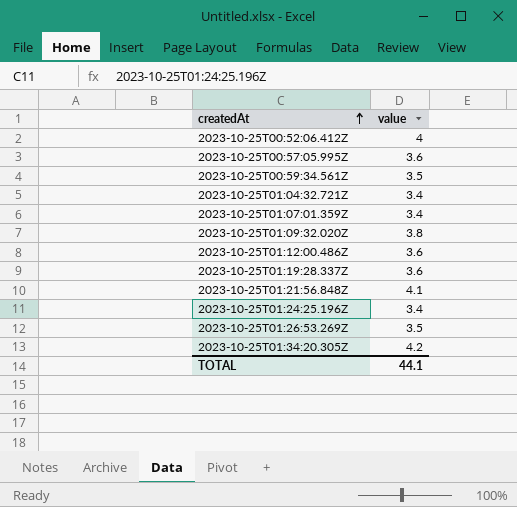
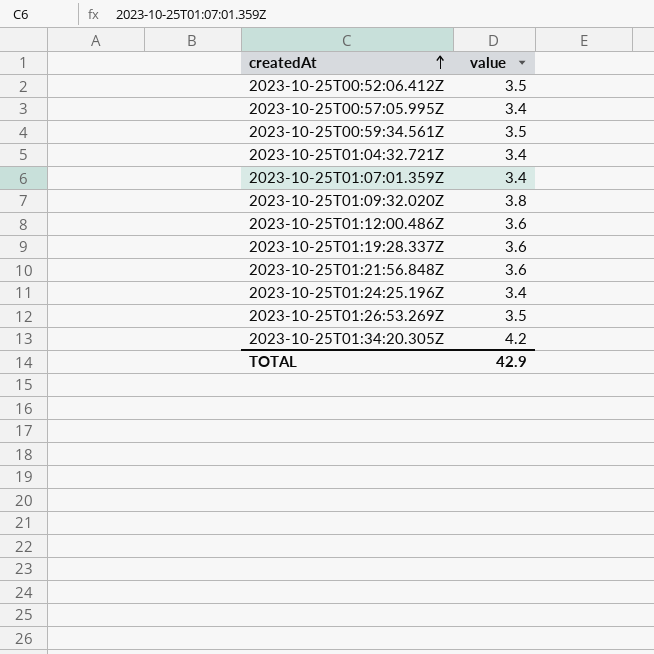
2023-10-25T00:52:06.412Z | value: 4 -> 3.5
2023-10-25T00:57:05.995Z | value: 3.6 -> 3.4
2023-10-25T01:21:56.848Z | value: 4.1 -> 3.6
TOTAL | value: 44.1 -> 42.9

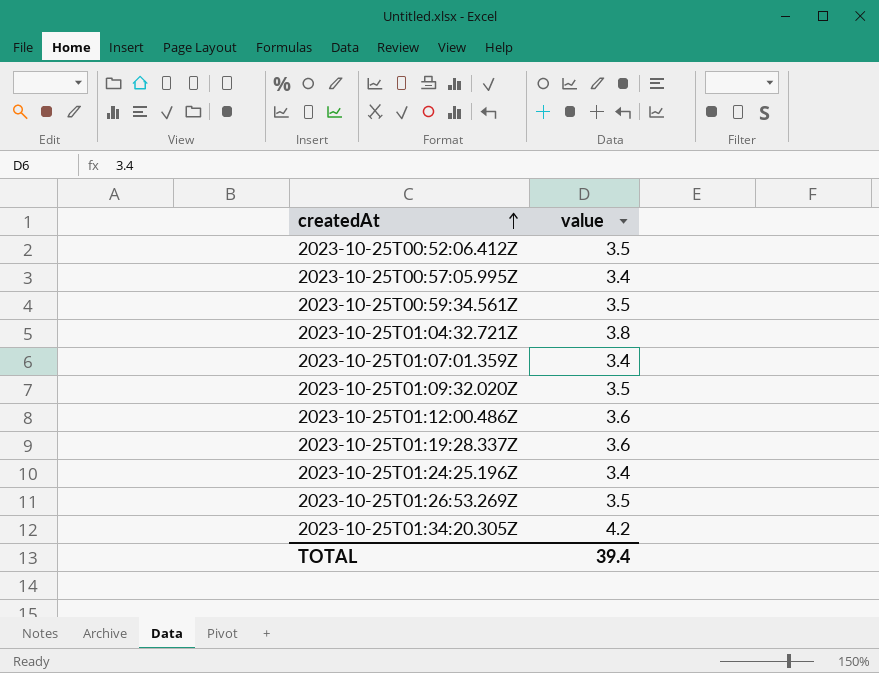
row 2023-10-25T01:21:56.848Z: 3.6 -> none
2023-10-25T01:04:32.721Z | value: 3.4 -> 3.8
2023-10-25T01:09:32.020Z | value: 3.8 -> 3.5
TOTAL | value: 42.9 -> 39.4

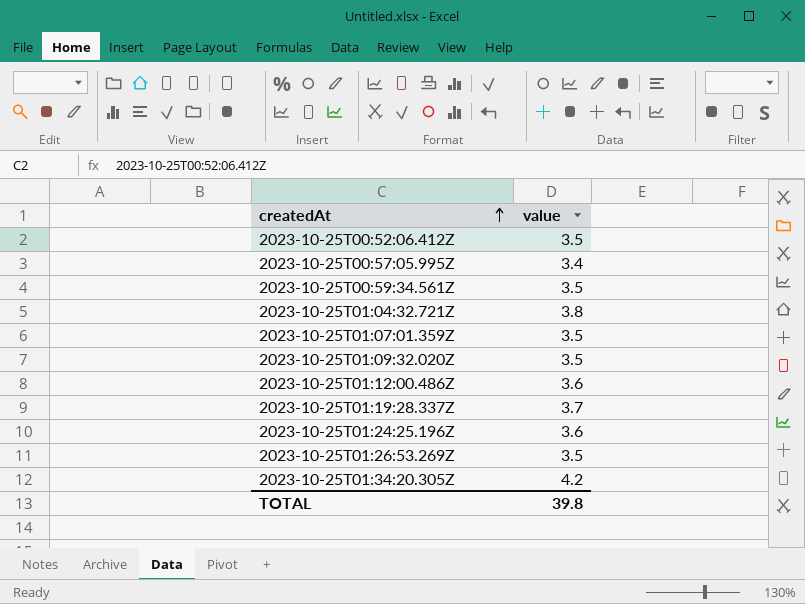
2023-10-25T01:07:01.359Z | value: 3.4 -> 3.5
2023-10-25T01:19:28.337Z | value: 3.6 -> 3.7
2023-10-25T01:24:25.196Z | value: 3.4 -> 3.6
TOTAL | value: 39.4 -> 39.8

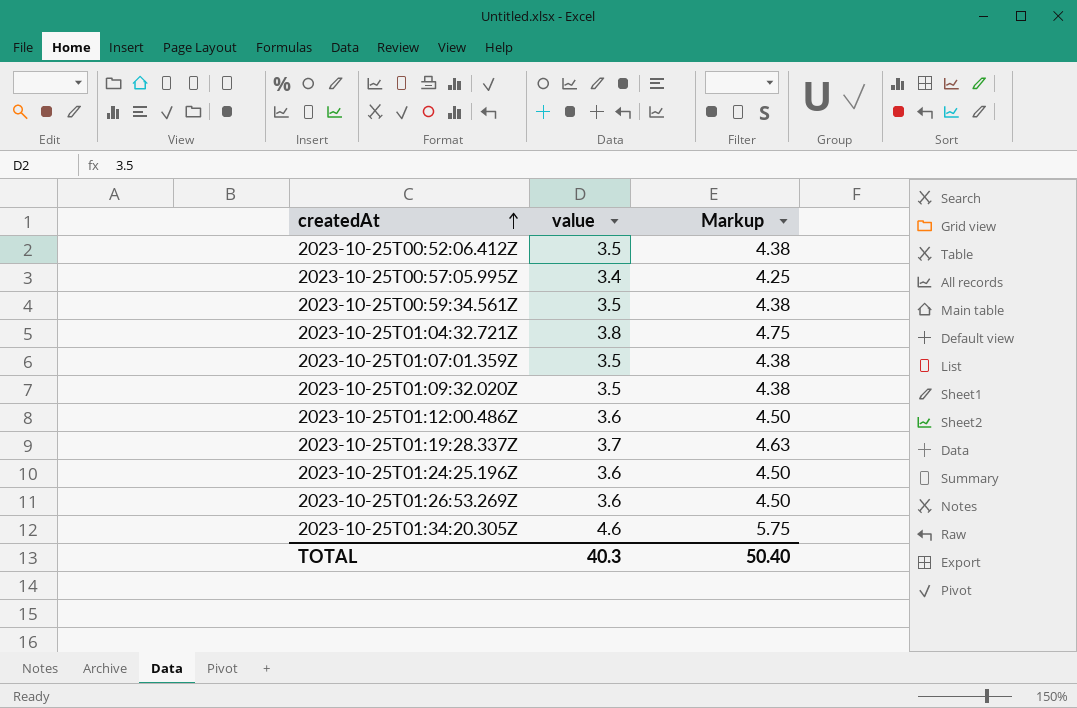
column Markup | formula: none -> [value] * 1.25
2023-10-25T01:26:53.269Z | value: 3.5 -> 3.6
2023-10-25T01:34:20.305Z | value: 4.2 -> 4.6
TOTAL | value: 39.8 -> 40.3

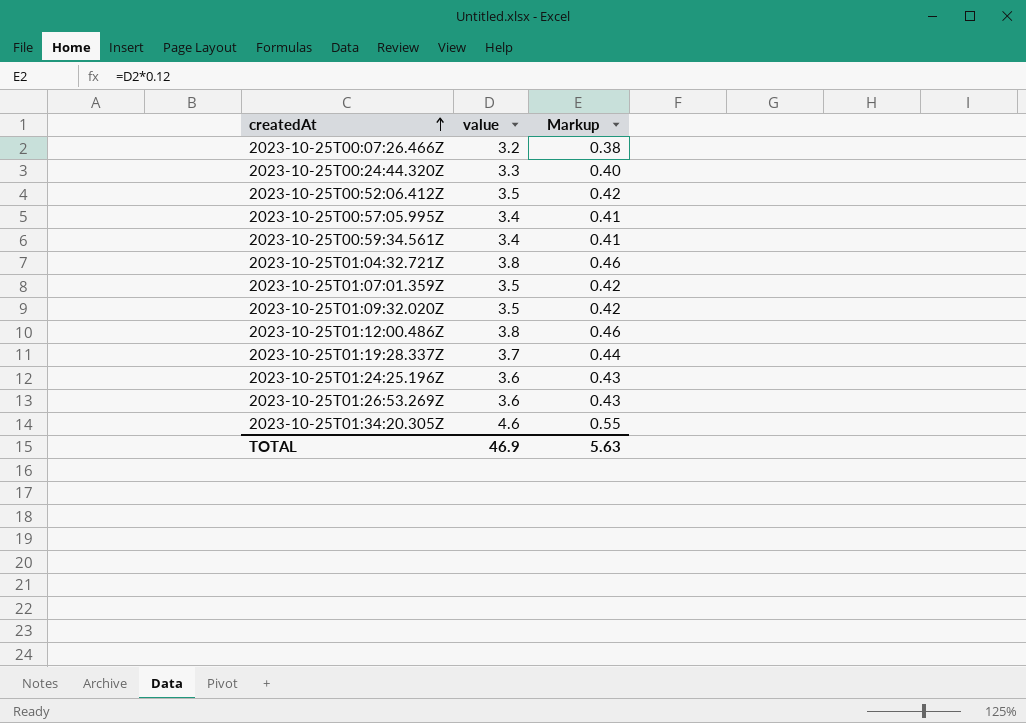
column Markup | formula: [value] * 1.25 -> [value] * 0.12
row 2023-10-25T00:07:26.466Z: none -> 3.2 | 0.38
row 2023-10-25T00:24:44.320Z: none -> 3.3 | 0.40
2023-10-25T00:59:34.561Z | value: 3.5 -> 3.4
2023-10-25T01:12:00.486Z | value: 3.6 -> 3.8
TOTAL | value: 40.3 -> 46.9
TOTAL | Markup: 50.40 -> 5.63

